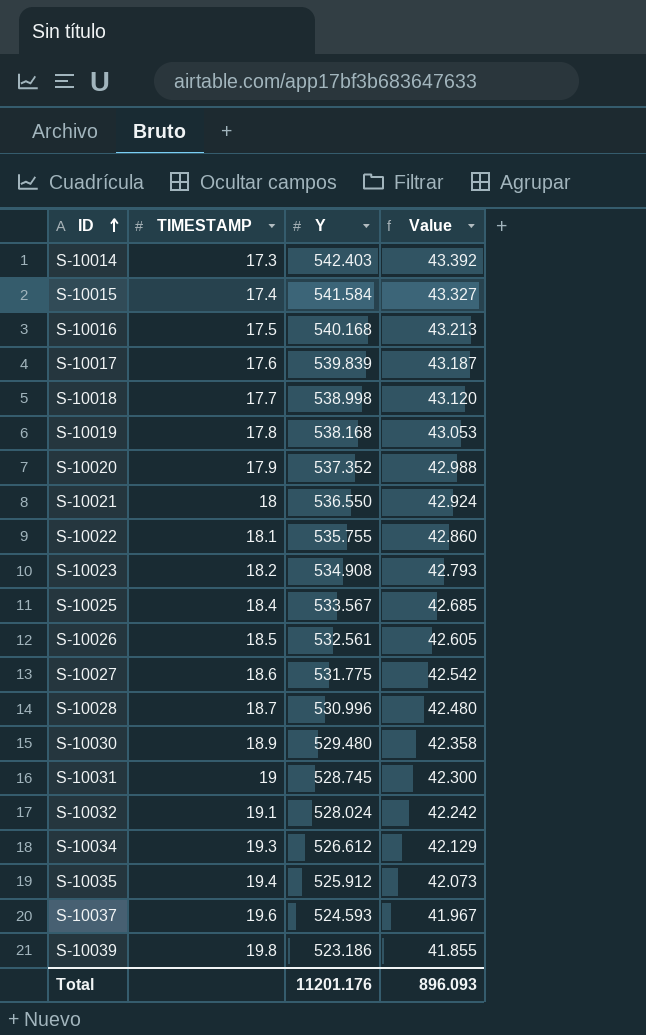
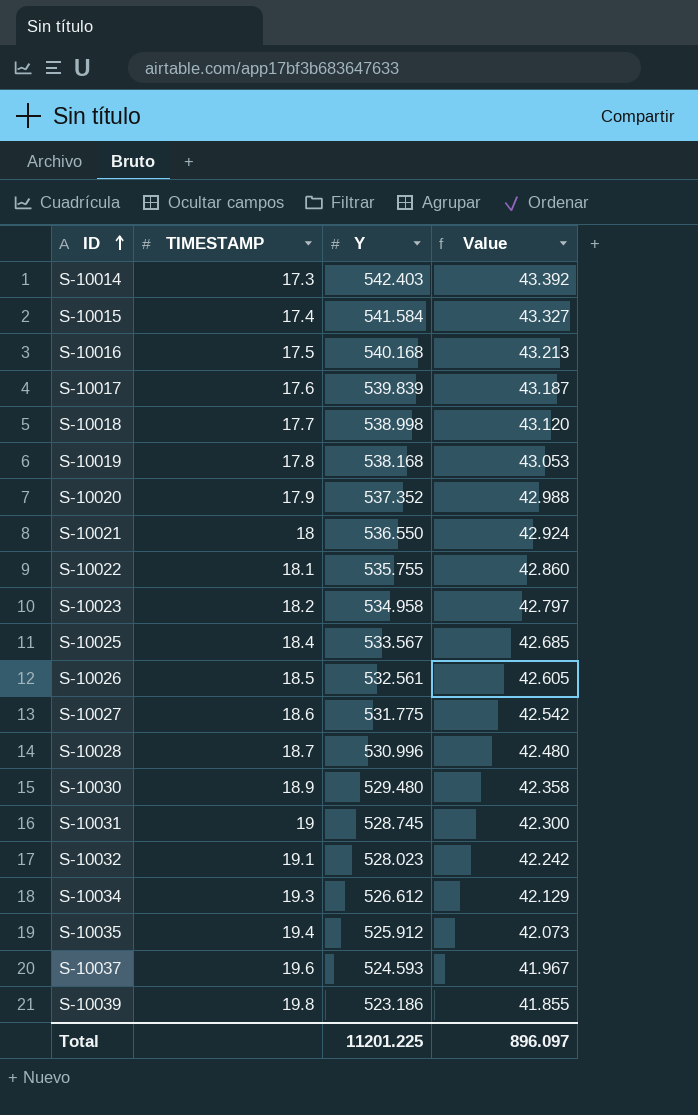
S-10023 | Y: 534.908 -> 534.958
S-10023 | Value: 42.793 -> 42.797
S-10032 | Y: 528.024 -> 528.023
Total | Y: 11201.176 -> 11201.225
Total | Value: 896.093 -> 896.097

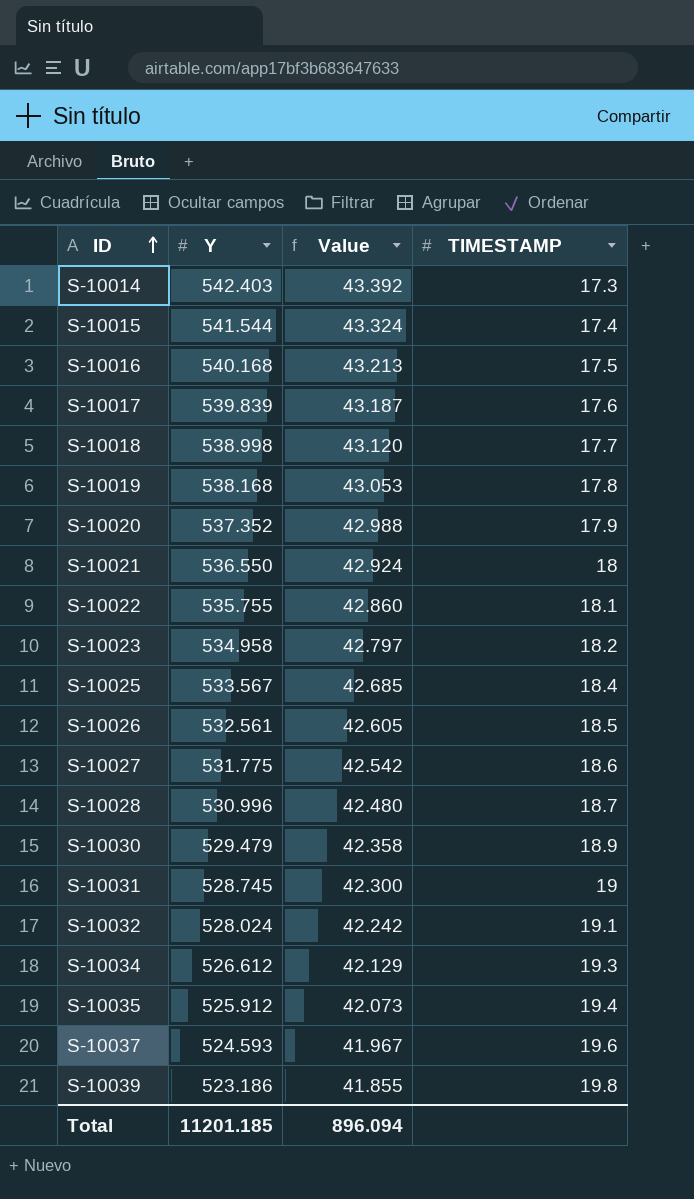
column TIMESTAMP | position: 2 -> 4
S-10015 | Y: 541.584 -> 541.544
S-10015 | Value: 43.327 -> 43.324
S-10030 | Y: 529.480 -> 529.479
S-10032 | Y: 528.023 -> 528.024
Total | Y: 11201.225 -> 11201.185
Total | Value: 896.097 -> 896.094

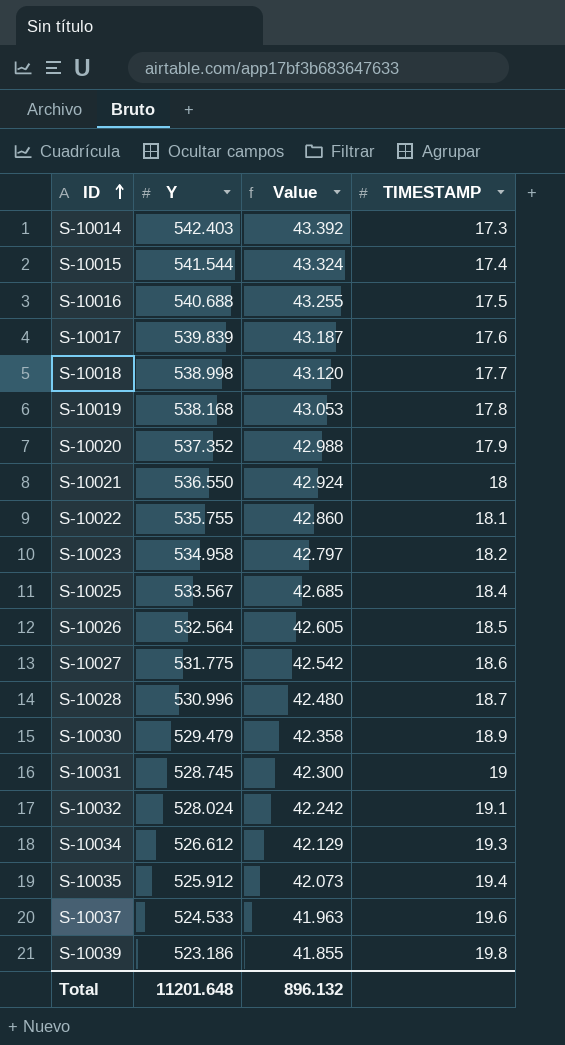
S-10016 | Y: 540.168 -> 540.688
S-10016 | Value: 43.213 -> 43.255
S-10026 | Y: 532.561 -> 532.564
S-10037 | Y: 524.593 -> 524.533
S-10037 | Value: 41.967 -> 41.963
Total | Y: 11201.185 -> 11201.648
Total | Value: 896.094 -> 896.132

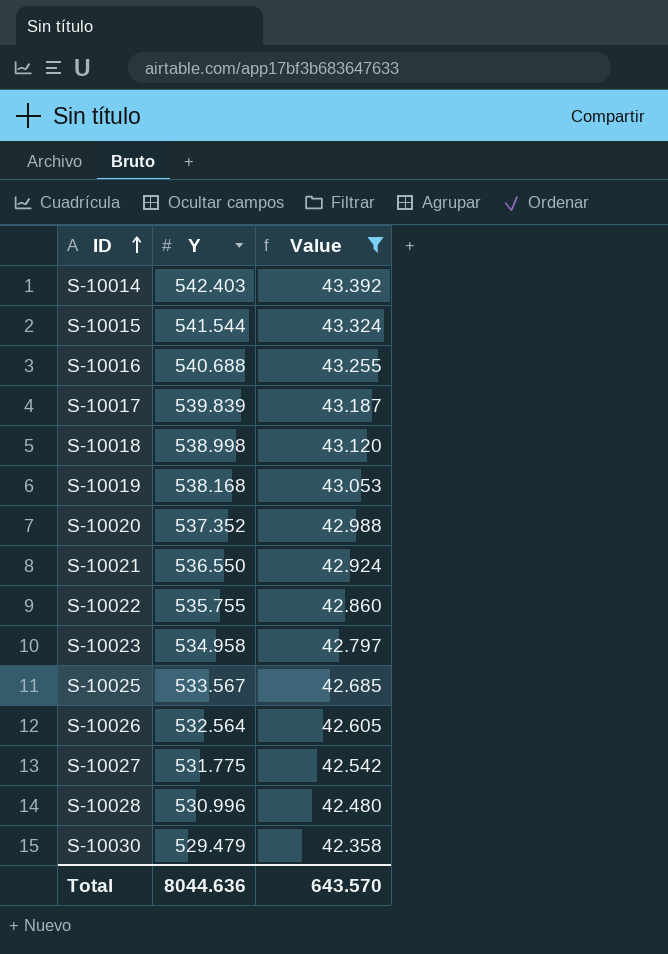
filter: none -> Value >= 42.358
column TIMESTAMP | position: 4 -> none
Total | Y: 11201.648 -> 8044.636
Total | Value: 896.132 -> 643.570

